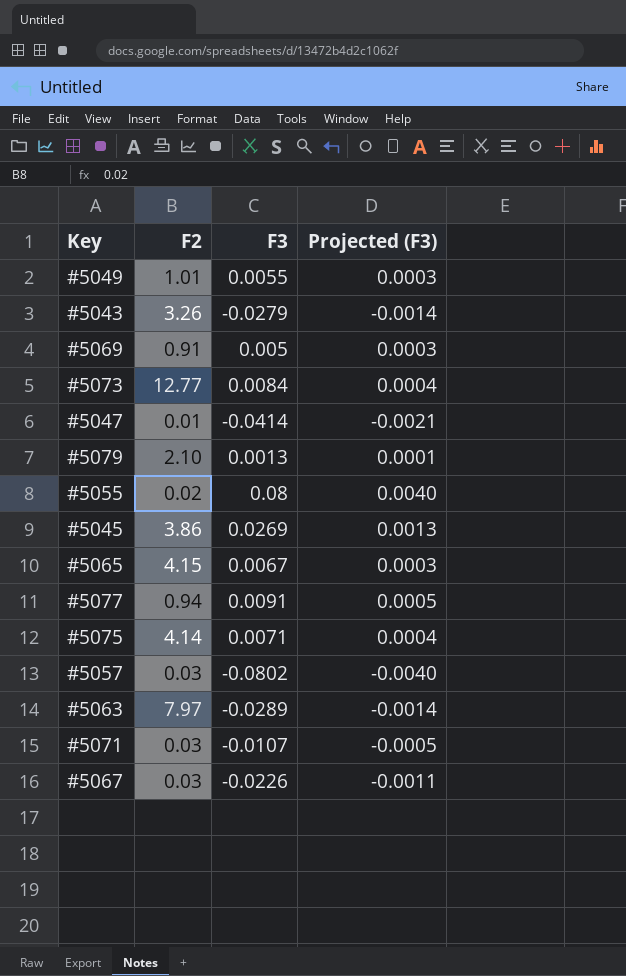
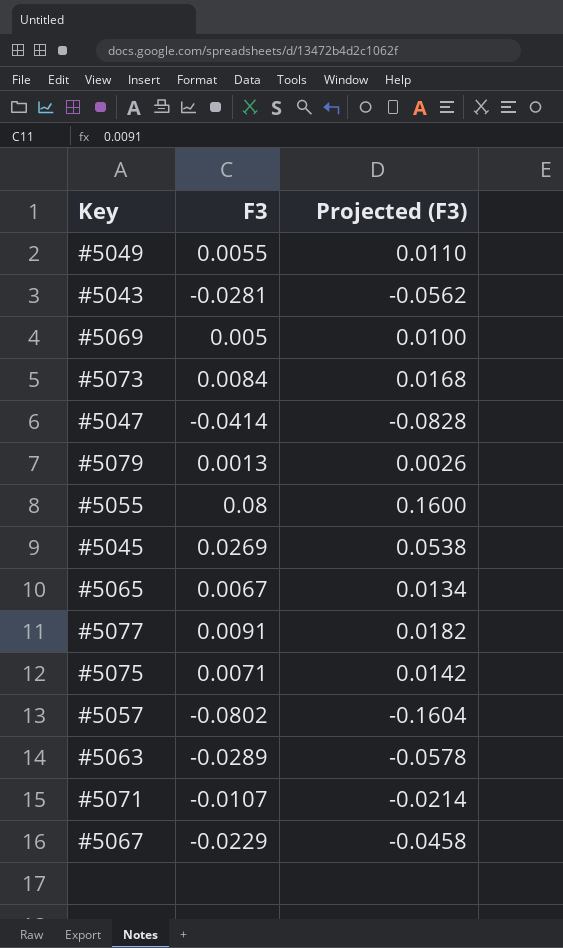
column F2 | position: 2 -> none
column Projected (F3) | formula: [F3] * 0.05 -> [F3] * 2
#5043 | F3: -0.0279 -> -0.0281
#5067 | F3: -0.0226 -> -0.0229

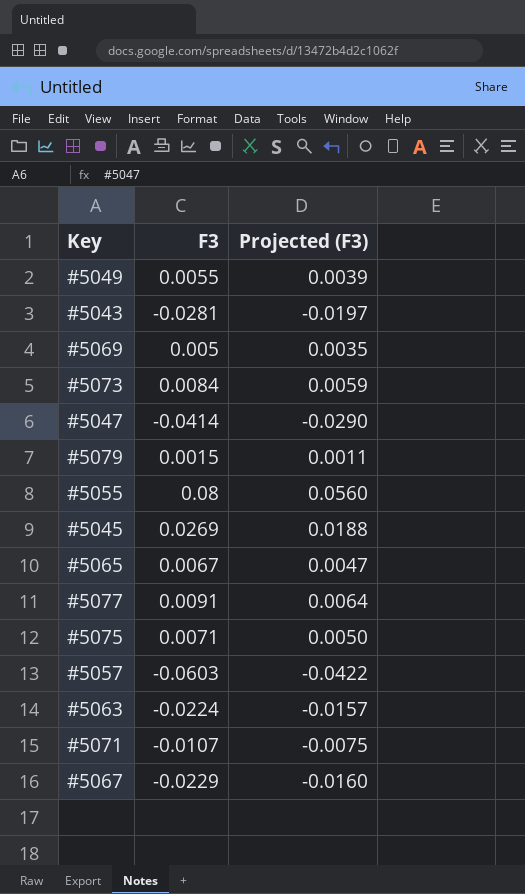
column Projected (F3) | formula: [F3] * 2 -> [F3] * 0.7
#5079 | F3: 0.0013 -> 0.0015
#5057 | F3: -0.0802 -> -0.0603
#5063 | F3: -0.0289 -> -0.0224

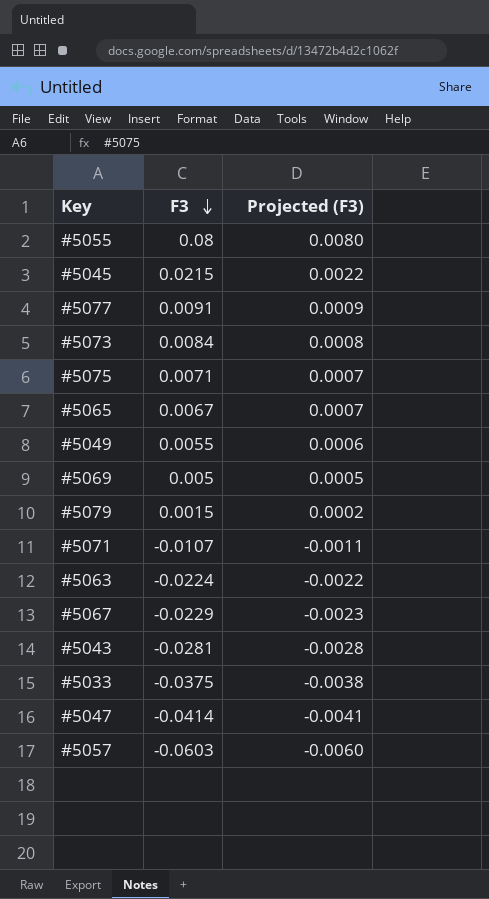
row order: none -> F3 descending
column Projected (F3) | formula: [F3] * 0.7 -> [F3] * 0.1
#5045 | F3: 0.0269 -> 0.0215
row #5033: none -> -0.0375 | -0.0038

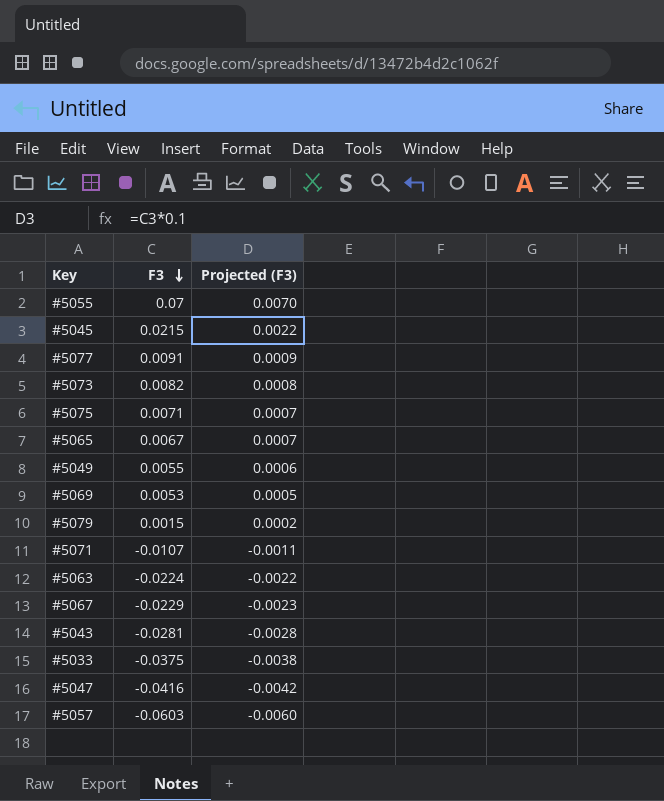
#5055 | F3: 0.08 -> 0.07
#5055 | Projected (F3): 0.0080 -> 0.0070
#5073 | F3: 0.0084 -> 0.0082
#5069 | F3: 0.005 -> 0.0053
#5047 | F3: -0.0414 -> -0.0416
#5047 | Projected (F3): -0.0041 -> -0.0042

